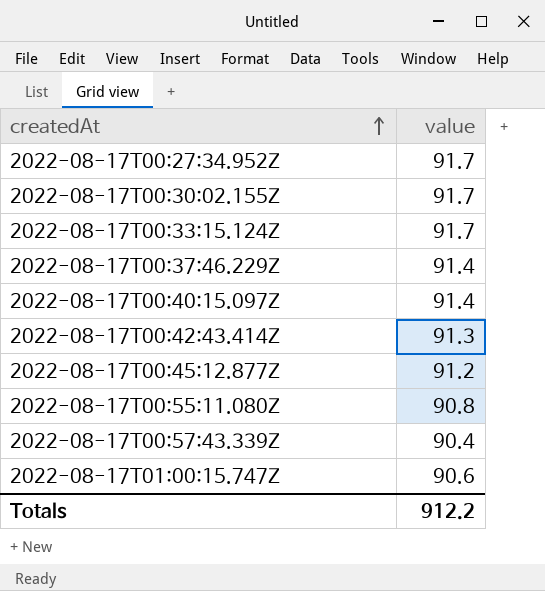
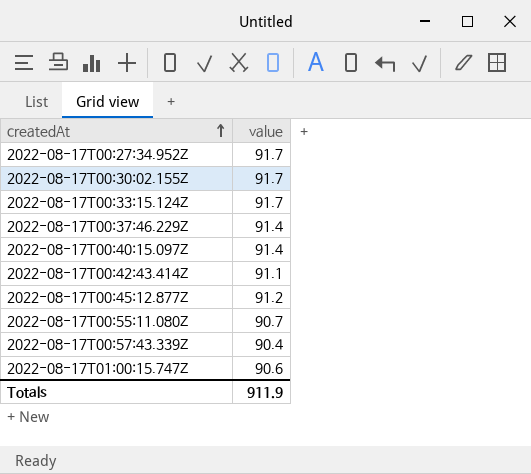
2022-08-17T00:42:43.414Z | value: 91.3 -> 91.1
2022-08-17T00:55:11.080Z | value: 90.8 -> 90.7
Totals | value: 912.2 -> 911.9

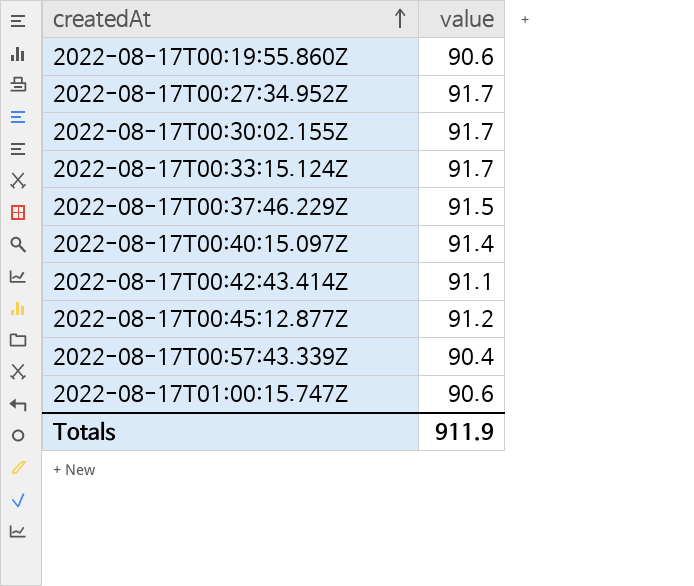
row 2022-08-17T00:55:11.080Z: 90.7 -> none
row 2022-08-17T00:19:55.860Z: none -> 90.6
2022-08-17T00:37:46.229Z | value: 91.4 -> 91.5

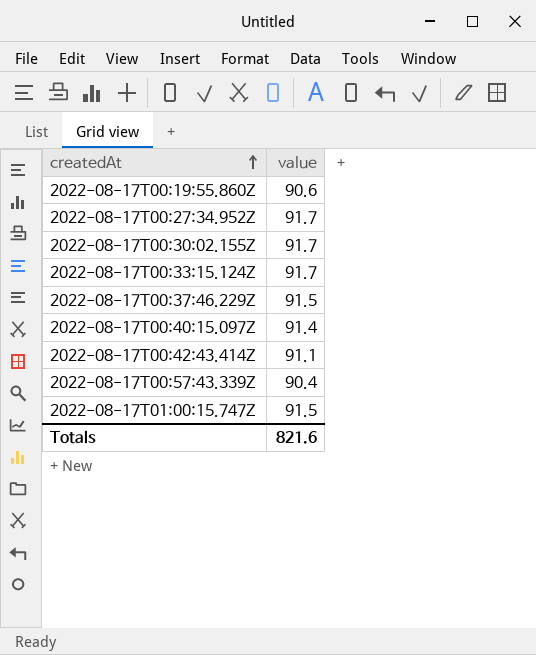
row 2022-08-17T00:45:12.877Z: 91.2 -> none
2022-08-17T01:00:15.747Z | value: 90.6 -> 91.5
Totals | value: 911.9 -> 821.6

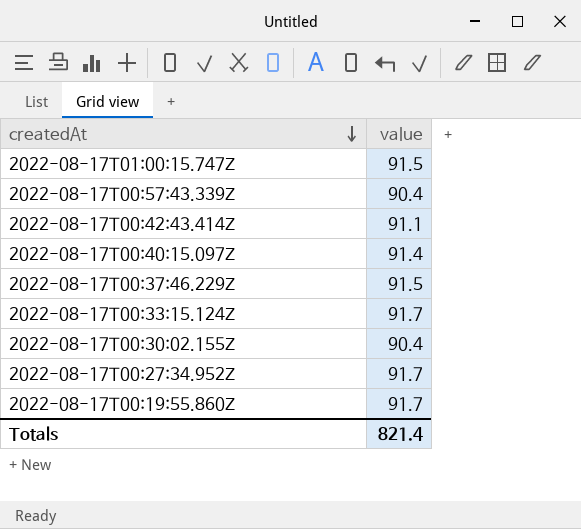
row order: createdAt ascending -> createdAt descending
2022-08-17T00:30:02.155Z | value: 91.7 -> 90.4
2022-08-17T00:19:55.860Z | value: 90.6 -> 91.7
Totals | value: 821.6 -> 821.4

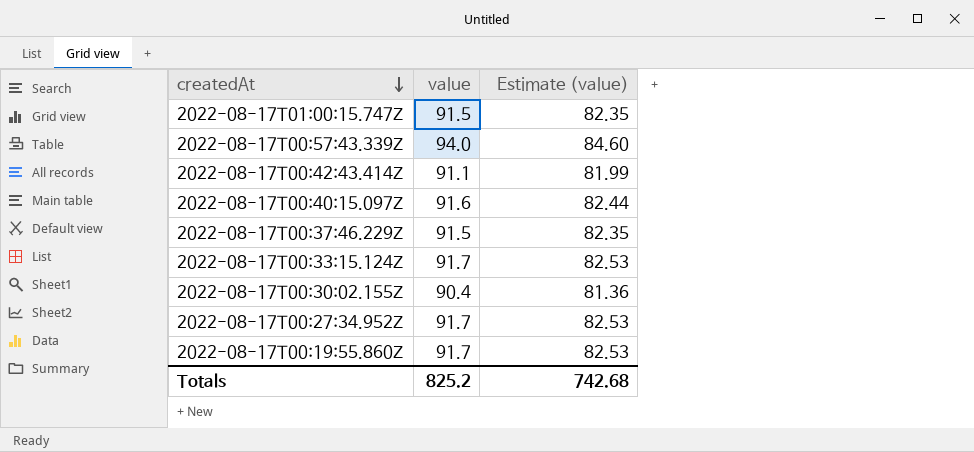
column Estimate (value) | formula: none -> [value] * 0.9
2022-08-17T00:57:43.339Z | value: 90.4 -> 94.0
2022-08-17T00:40:15.097Z | value: 91.4 -> 91.6
Totals | value: 821.4 -> 825.2

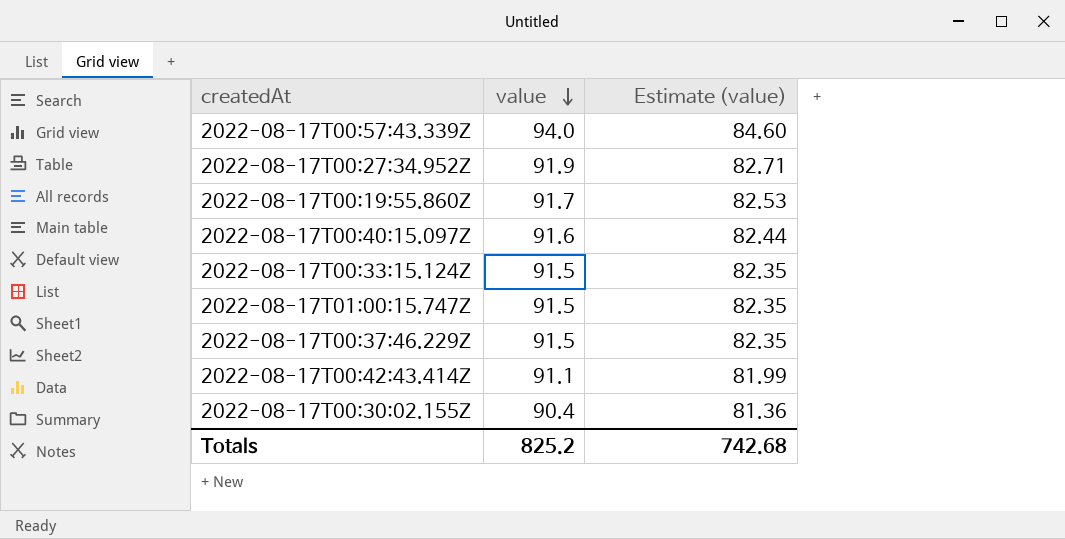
row order: createdAt descending -> value descending
2022-08-17T00:27:34.952Z | value: 91.7 -> 91.9
2022-08-17T00:27:34.952Z | Estimate (value): 82.53 -> 82.71
2022-08-17T00:33:15.124Z | value: 91.7 -> 91.5
2022-08-17T00:33:15.124Z | Estimate (value): 82.53 -> 82.35

